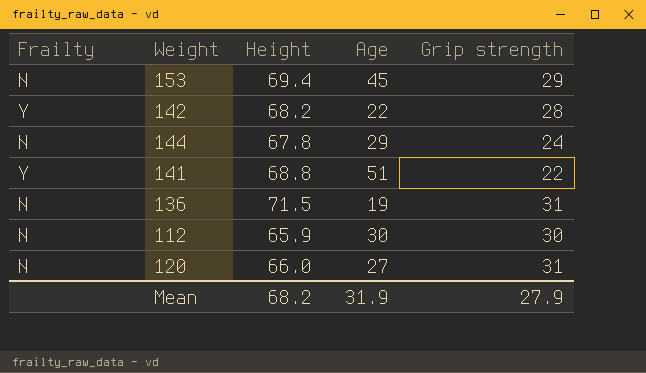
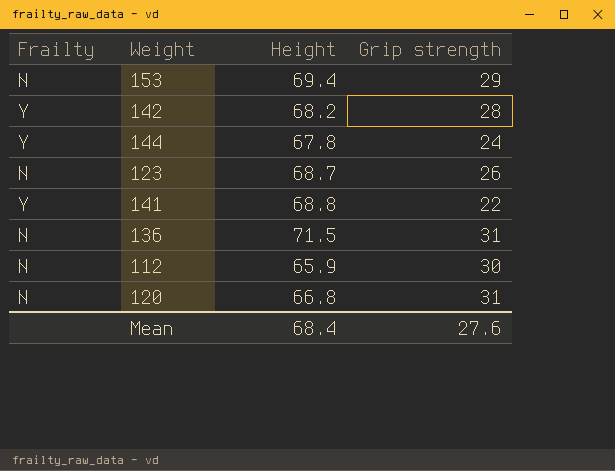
column Age | position: 4 -> none
144 | Frailty: N -> Y
row 123: none -> N | 68.7 | 26
120 | Height: 66.0 -> 66.8
Mean | Height: 68.2 -> 68.4
Mean | Grip strength: 27.9 -> 27.6

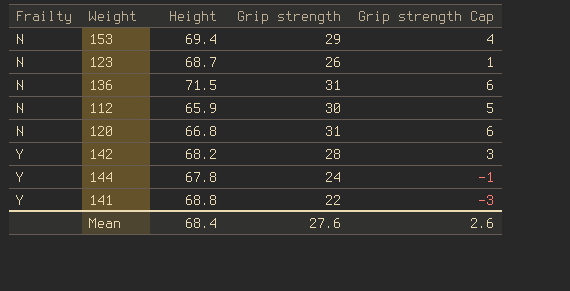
row order: none -> Frailty ascending
column Grip strength Cap | formula: none -> [Grip strength] - 25

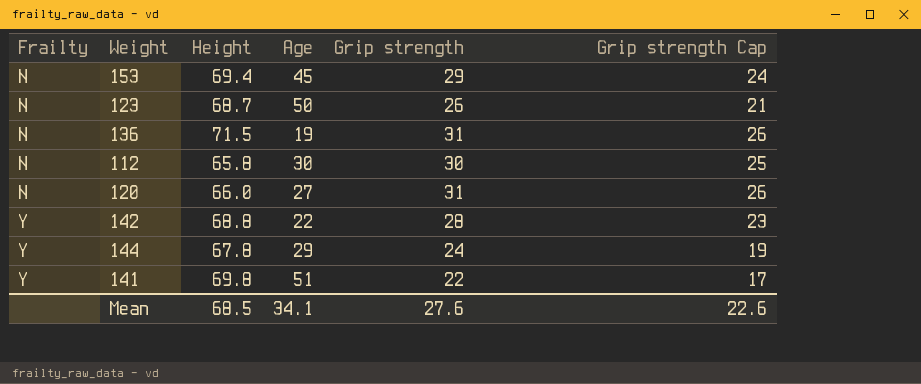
column Age | position: none -> 4
column Grip strength Cap | formula: [Grip strength] - 25 -> [Grip strength] - 5
112 | Height: 65.9 -> 65.8
120 | Height: 66.8 -> 66.0
142 | Height: 68.2 -> 68.8
141 | Height: 68.8 -> 69.8
Mean | Height: 68.4 -> 68.5
Mean | Grip strength Cap: 2.6 -> 22.6

